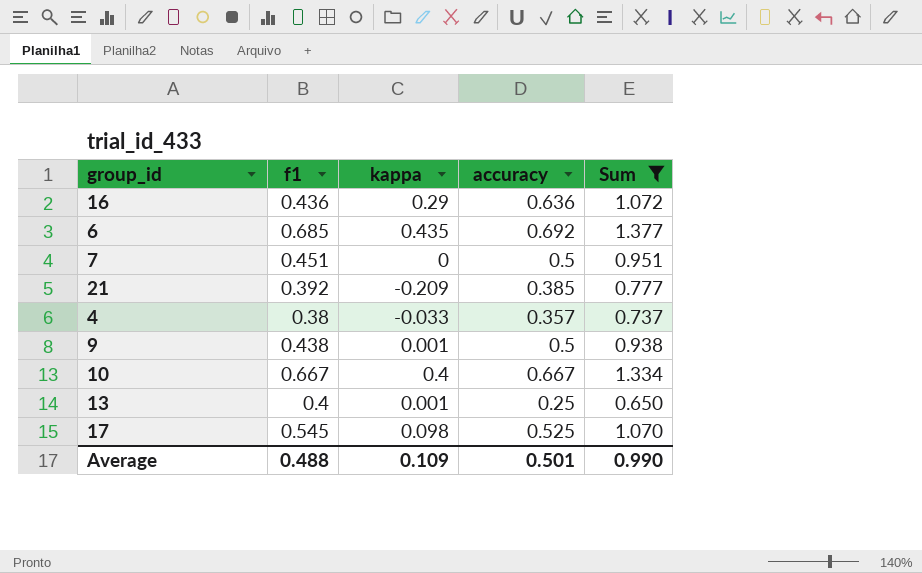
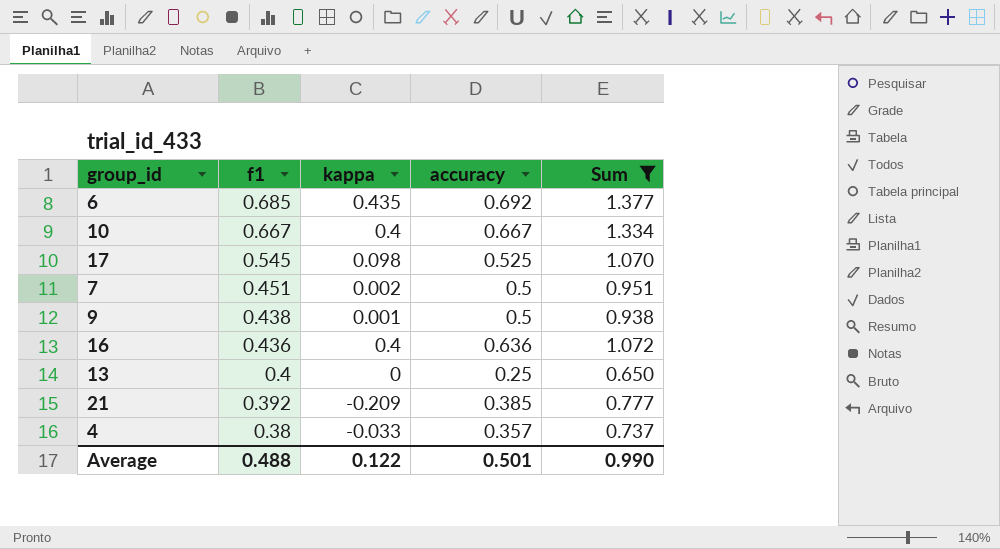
row order: none -> f1 descending
7 | kappa: 0 -> 0.002
16 | kappa: 0.29 -> 0.4
13 | kappa: 0.001 -> 0
Average | kappa: 0.109 -> 0.122

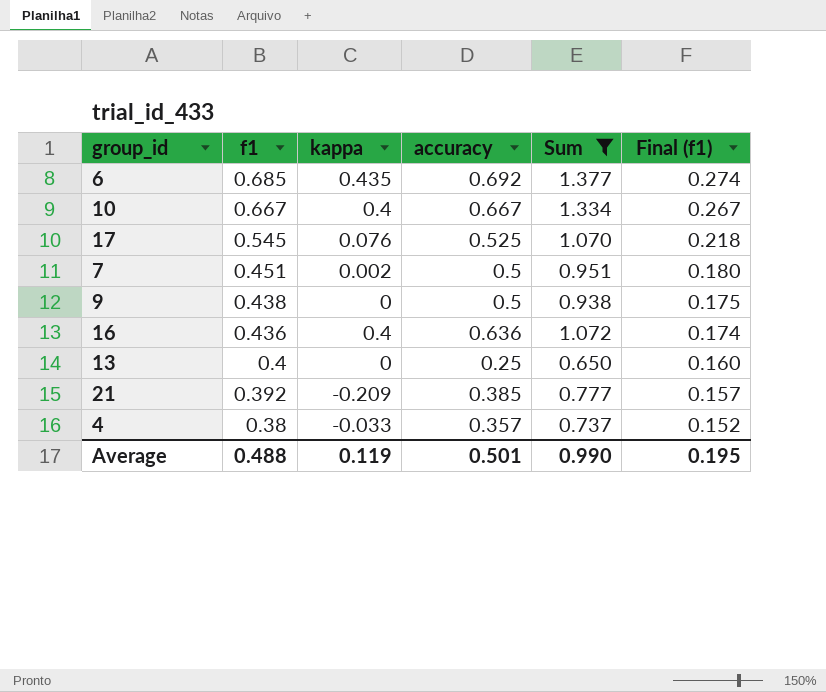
column Final (f1) | formula: none -> [f1] * 0.4
17 | kappa: 0.098 -> 0.076
9 | kappa: 0.001 -> 0
Average | kappa: 0.122 -> 0.119

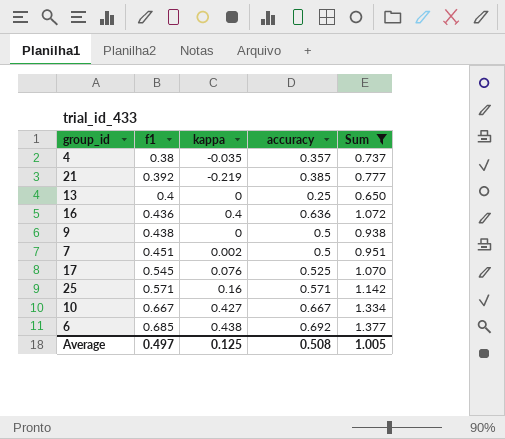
row order: f1 descending -> f1 ascending
column Final (f1) | formula: [f1] * 0.4 -> none
4 | kappa: -0.033 -> -0.035
21 | kappa: -0.209 -> -0.219
row 25: none -> 0.571 | 0.16 | 0.571 | 1.142
10 | kappa: 0.4 -> 0.427
6 | kappa: 0.435 -> 0.438
Average | f1: 0.488 -> 0.497
Average | kappa: 0.119 -> 0.125
Average | accuracy: 0.501 -> 0.508
Average | Sum: 0.990 -> 1.005

